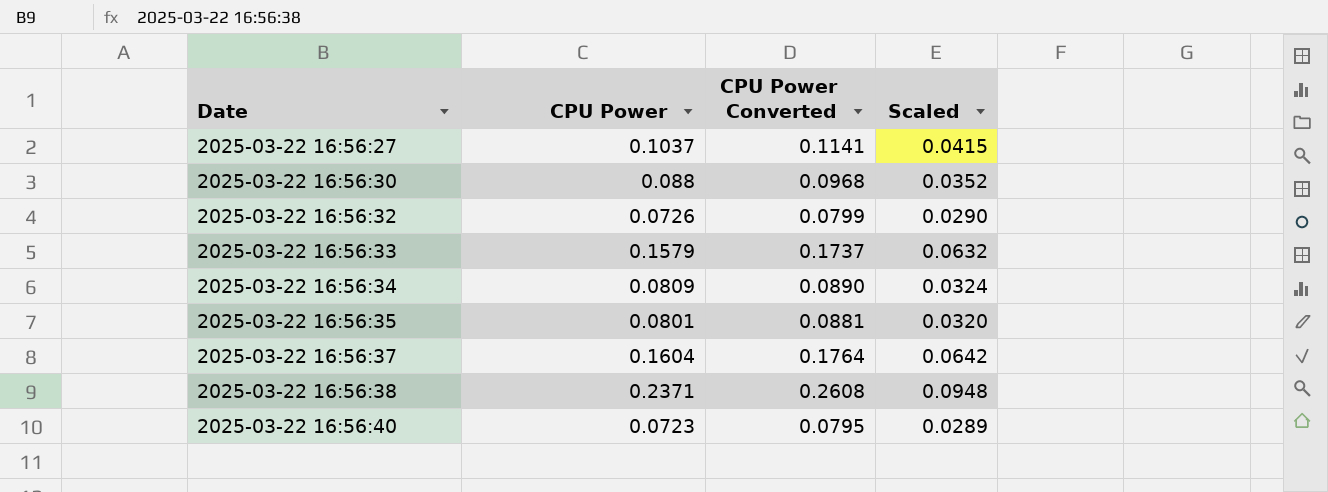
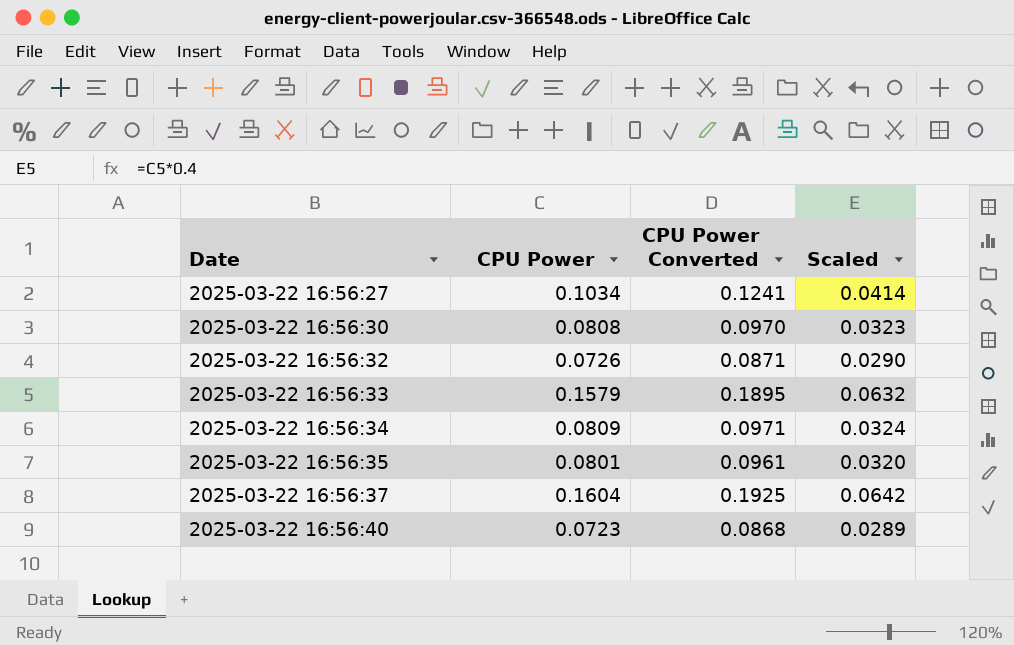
column CPU Power Converted | formula: [CPU Power] * 1.1 -> [CPU Power] * 1.2
row 2025-03-22 16:56:38: 0.2371 | 0.2608 | 0.0948 -> none
2025-03-22 16:56:27 | CPU Power: 0.1037 -> 0.1034
2025-03-22 16:56:27 | Scaled: 0.0415 -> 0.0414
2025-03-22 16:56:30 | CPU Power: 0.088 -> 0.0808
2025-03-22 16:56:30 | Scaled: 0.0352 -> 0.0323

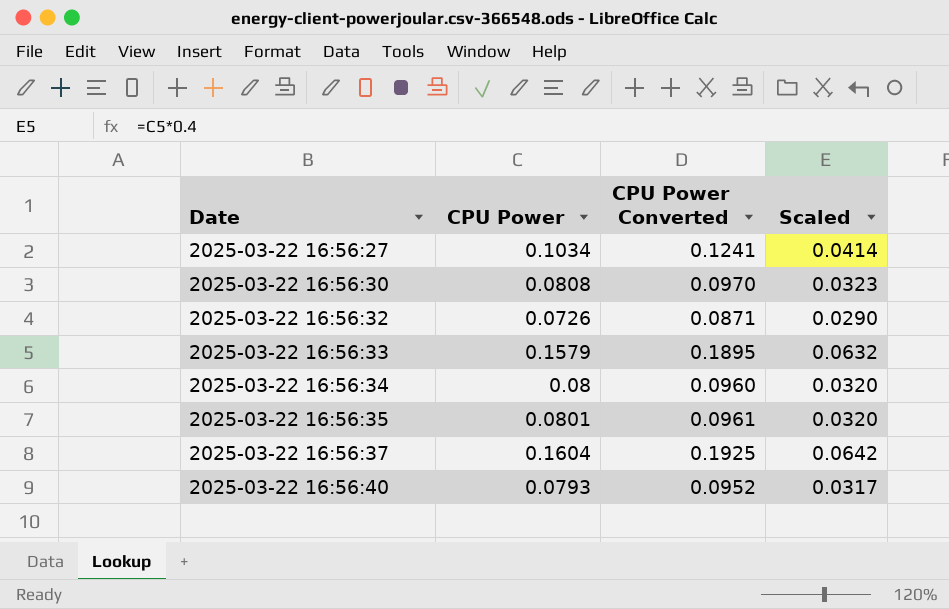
2025-03-22 16:56:34 | CPU Power: 0.0809 -> 0.08
2025-03-22 16:56:34 | CPU Power Converted: 0.0971 -> 0.0960
2025-03-22 16:56:34 | Scaled: 0.0324 -> 0.0320
2025-03-22 16:56:40 | CPU Power: 0.0723 -> 0.0793
2025-03-22 16:56:40 | CPU Power Converted: 0.0868 -> 0.0952
2025-03-22 16:56:40 | Scaled: 0.0289 -> 0.0317

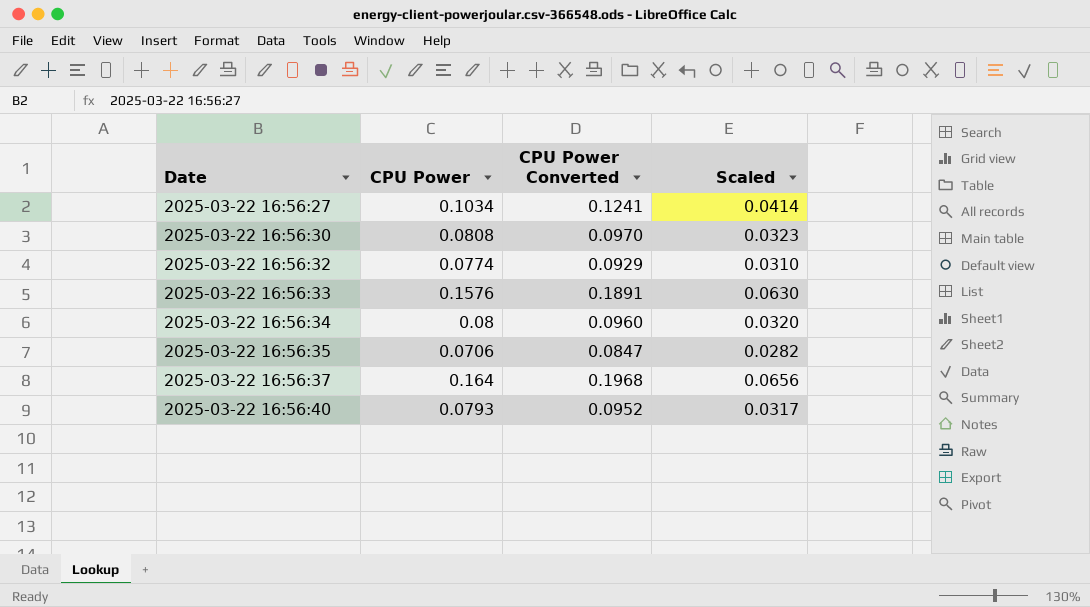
2025-03-22 16:56:32 | CPU Power: 0.0726 -> 0.0774
2025-03-22 16:56:32 | CPU Power Converted: 0.0871 -> 0.0929
2025-03-22 16:56:32 | Scaled: 0.0290 -> 0.0310
2025-03-22 16:56:33 | CPU Power: 0.1579 -> 0.1576
2025-03-22 16:56:33 | CPU Power Converted: 0.1895 -> 0.1891
2025-03-22 16:56:33 | Scaled: 0.0632 -> 0.0630
2025-03-22 16:56:35 | CPU Power: 0.0801 -> 0.0706
2025-03-22 16:56:35 | CPU Power Converted: 0.0961 -> 0.0847
2025-03-22 16:56:35 | Scaled: 0.0320 -> 0.0282
2025-03-22 16:56:37 | CPU Power: 0.1604 -> 0.164
2025-03-22 16:56:37 | CPU Power Converted: 0.1925 -> 0.1968
2025-03-22 16:56:37 | Scaled: 0.0642 -> 0.0656

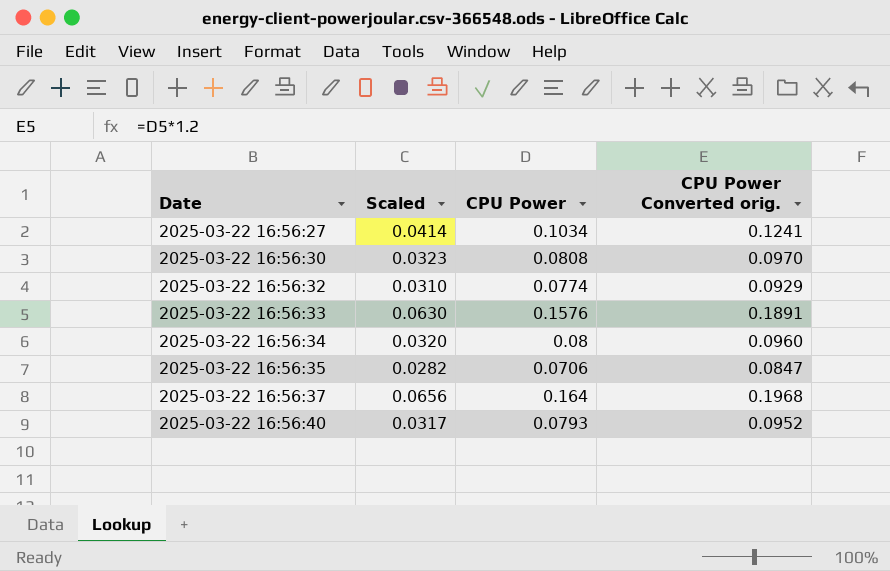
column Scaled | position: 4 -> 2
column name: CPU Power Converted -> CPU Power Converted orig.

